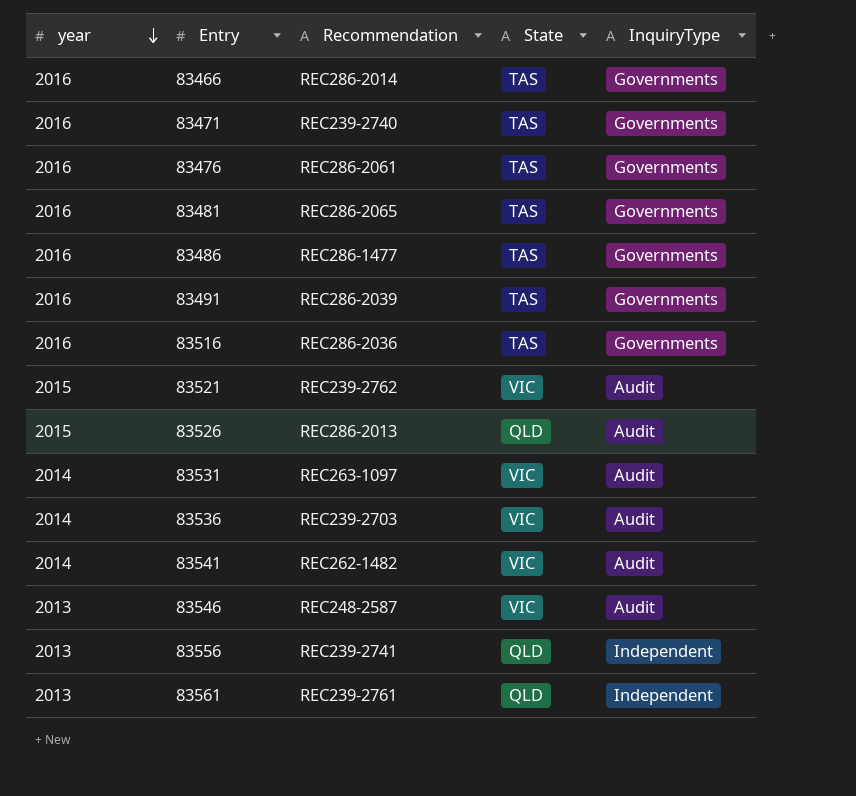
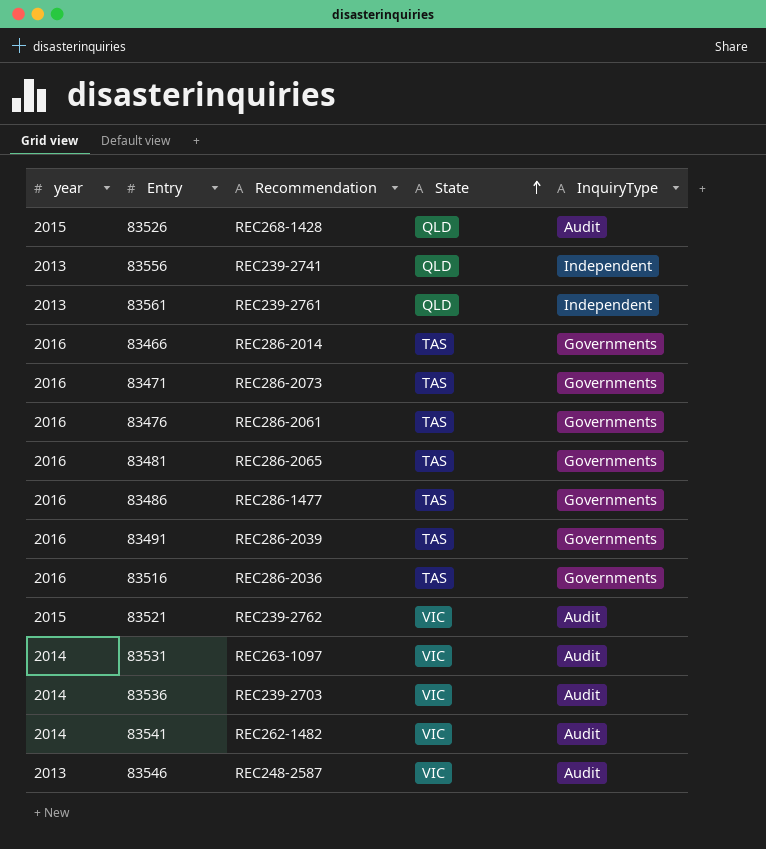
row order: year descending -> State ascending
83526 | Recommendation: REC286-2013 -> REC268-1428
83471 | Recommendation: REC239-2740 -> REC286-2073

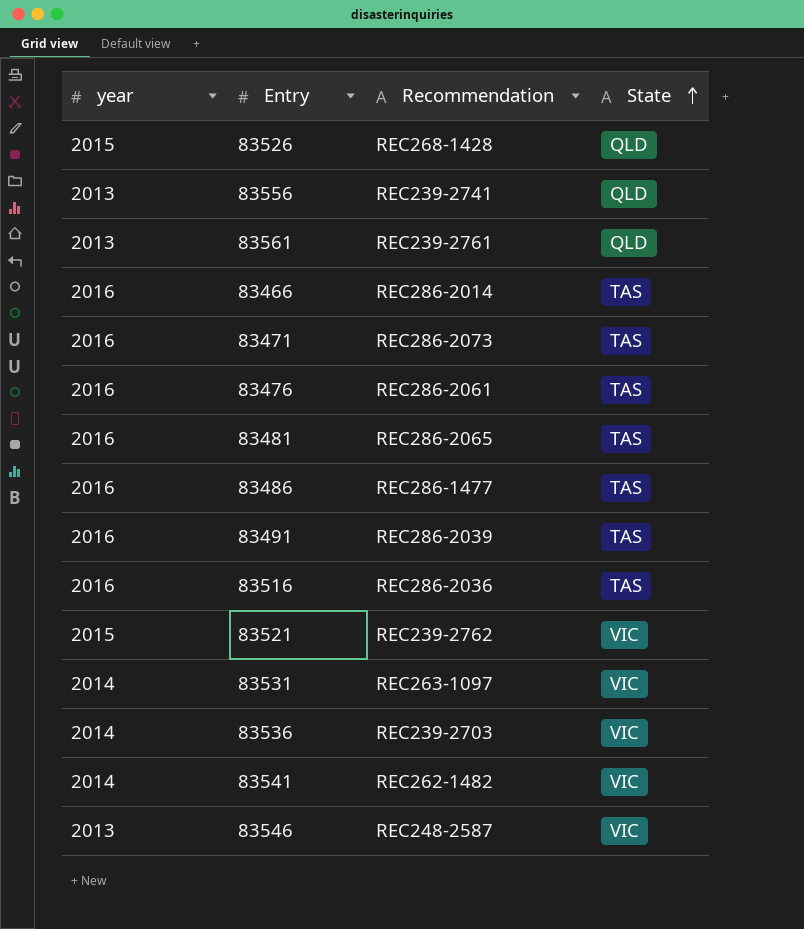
column InquiryType | position: 5 -> none

